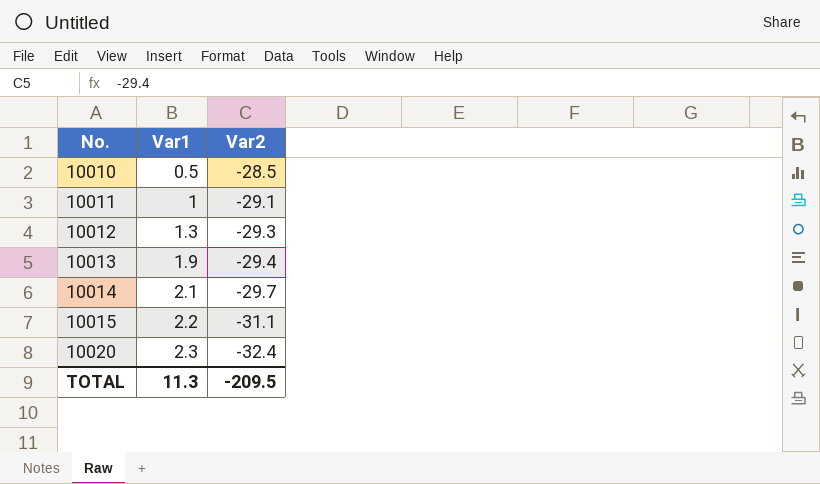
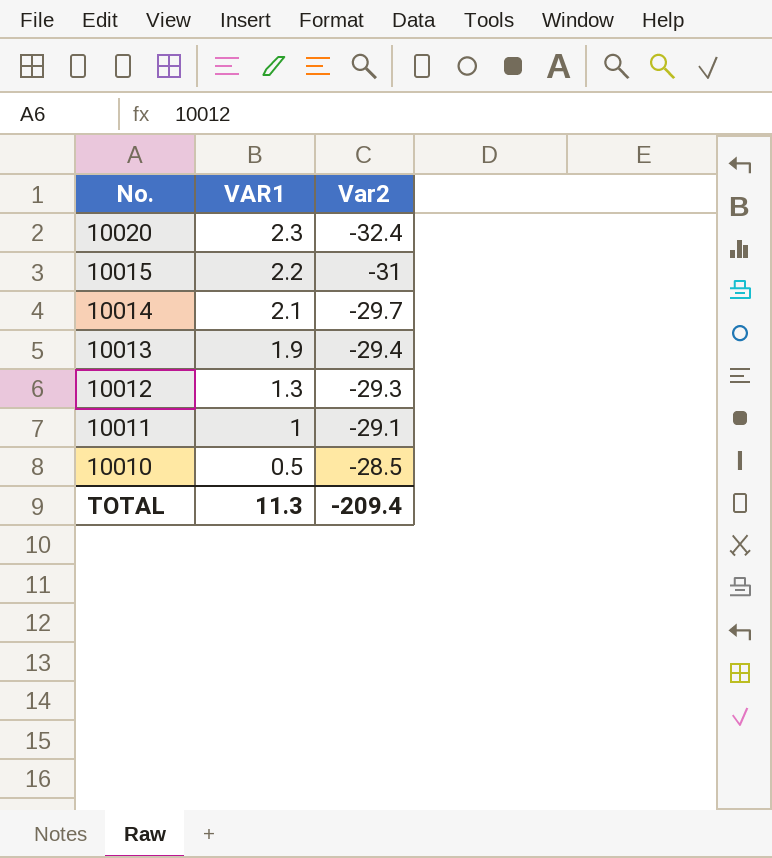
row order: No. ascending -> No. descending
column name: Var1 -> VAR1
10015 | Var2: -31.1 -> -31
TOTAL | Var2: -209.5 -> -209.4

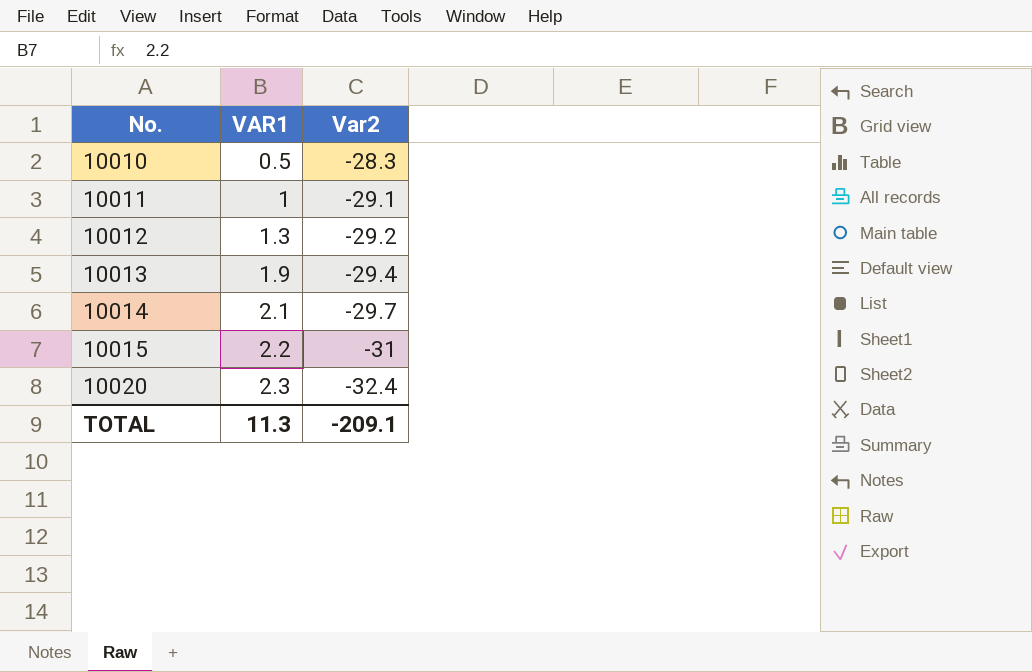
row order: No. descending -> No. ascending
10010 | Var2: -28.5 -> -28.3
10012 | Var2: -29.3 -> -29.2
TOTAL | Var2: -209.4 -> -209.1

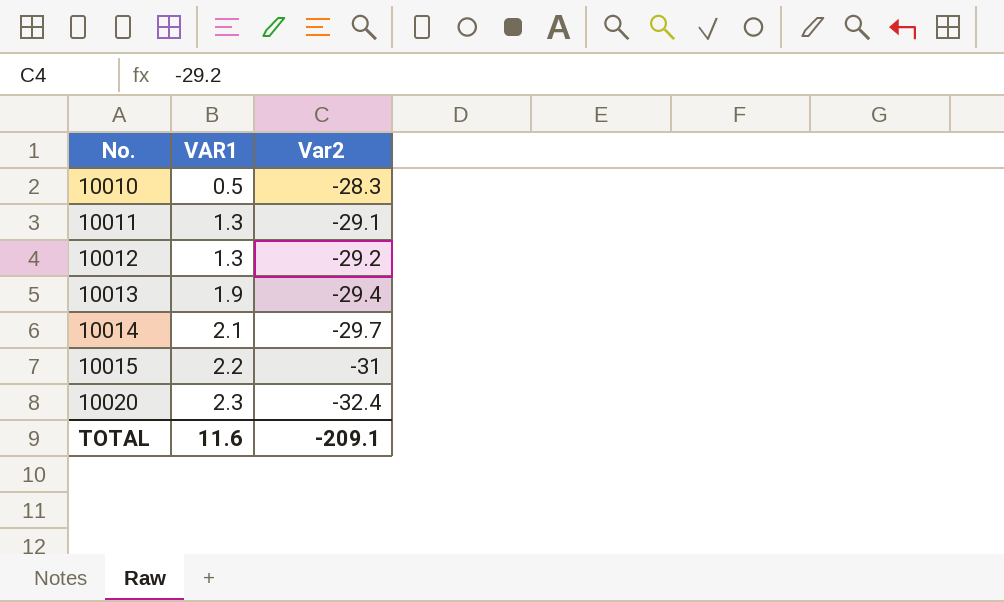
10011 | VAR1: 1 -> 1.3
TOTAL | VAR1: 11.3 -> 11.6

